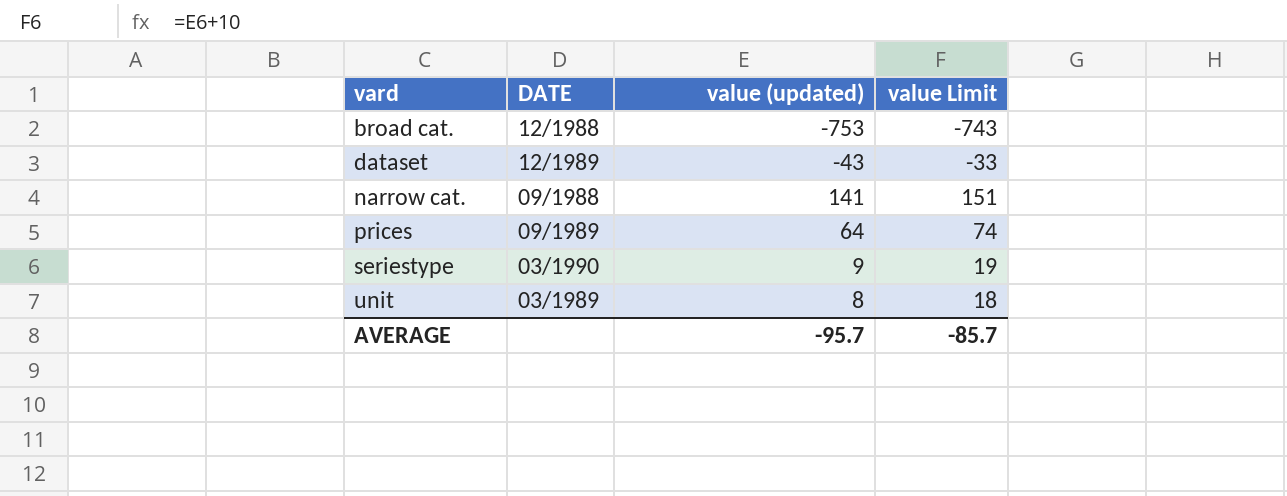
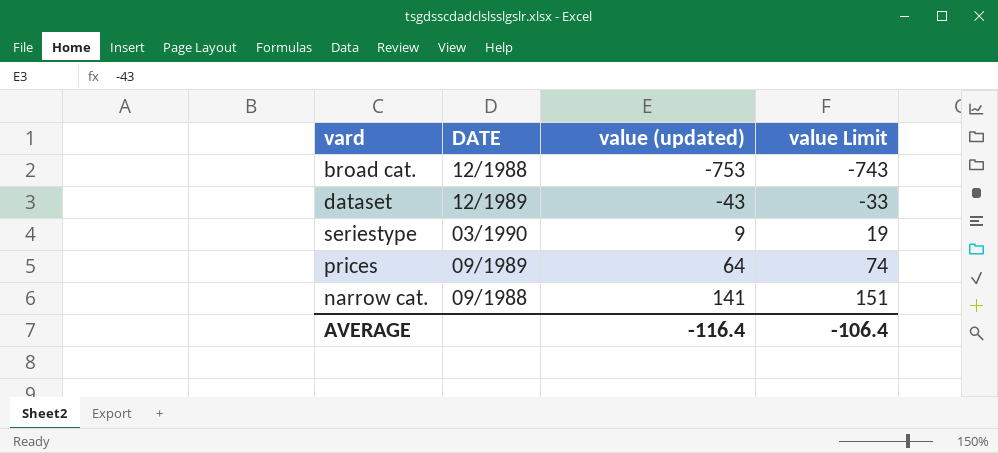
row order: vard ascending -> value (updated) ascending
row unit: 03/1989 | 8 | 18 -> none
AVERAGE | value (updated): -95.7 -> -116.4
AVERAGE | value Limit: -85.7 -> -106.4

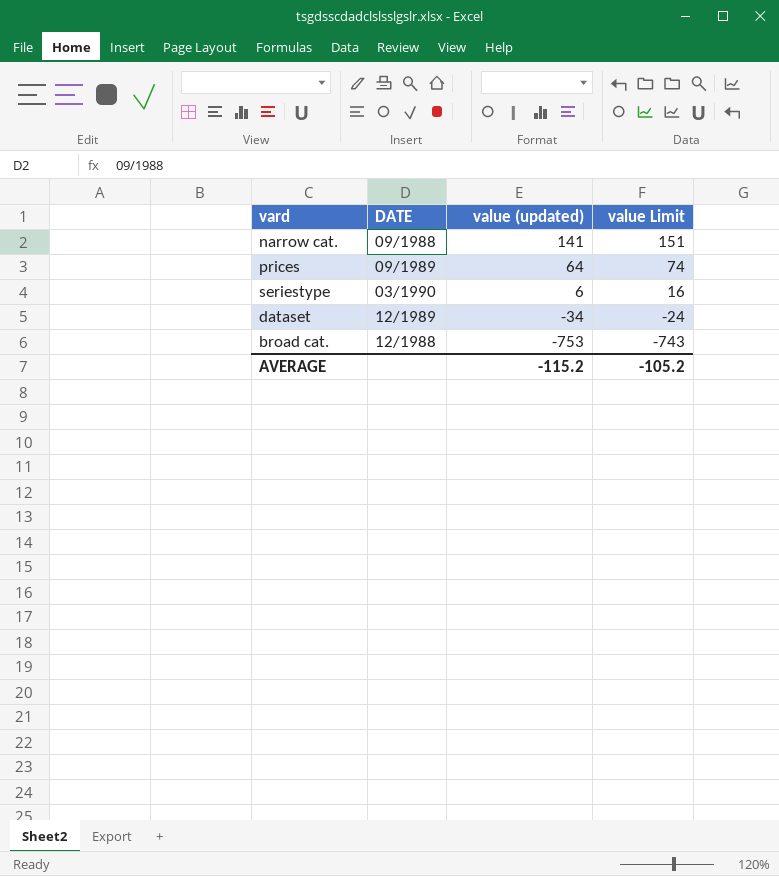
row order: value (updated) ascending -> value (updated) descending
seriestype | value (updated): 9 -> 6
seriestype | value Limit: 19 -> 16
dataset | value (updated): -43 -> -34
dataset | value Limit: -33 -> -24
AVERAGE | value (updated): -116.4 -> -115.2
AVERAGE | value Limit: -106.4 -> -105.2

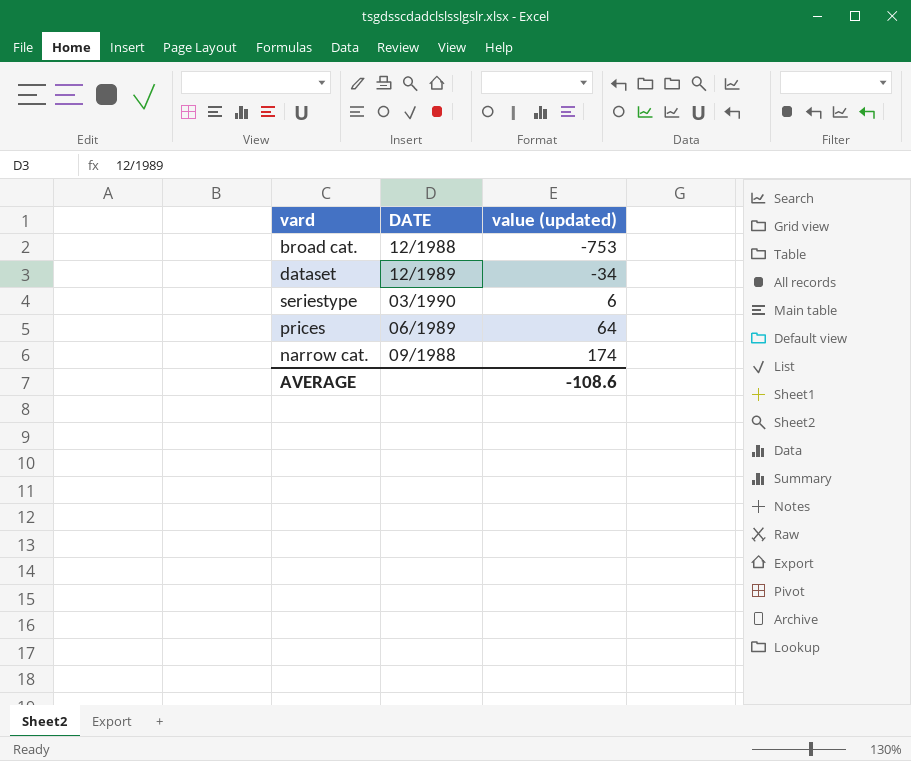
row order: value (updated) descending -> value (updated) ascending
column value Limit | formula: [value (updated)] + 10 -> none
prices | DATE: 09/1989 -> 06/1989
narrow cat. | value (updated): 141 -> 174
AVERAGE | value (updated): -115.2 -> -108.6

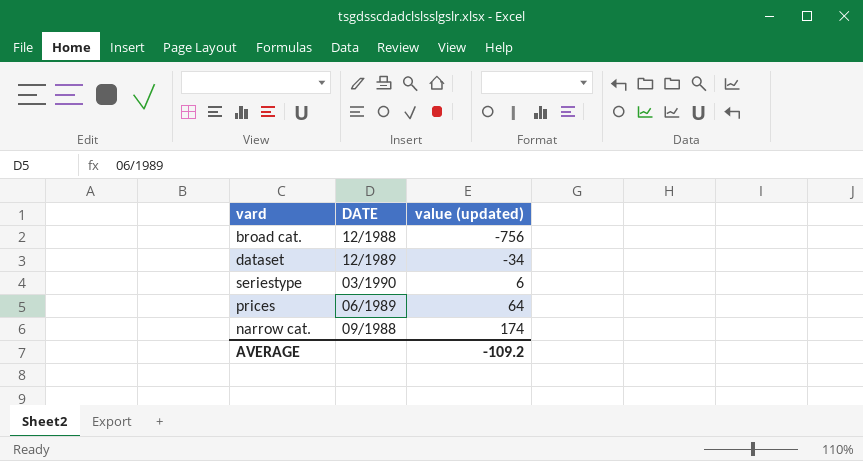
broad cat. | value (updated): -753 -> -756
AVERAGE | value (updated): -108.6 -> -109.2

